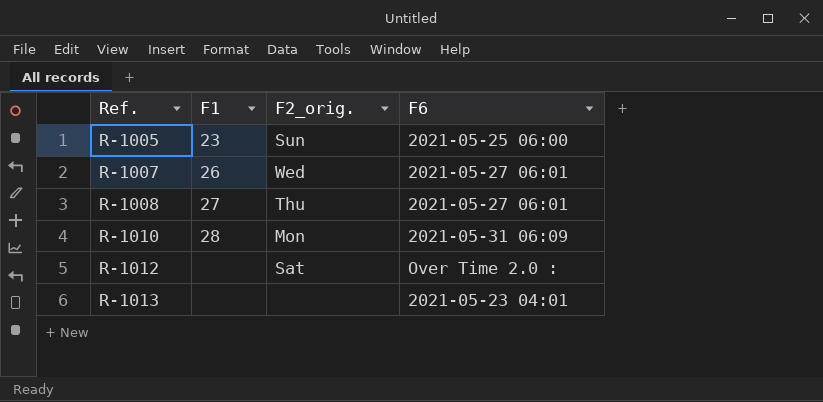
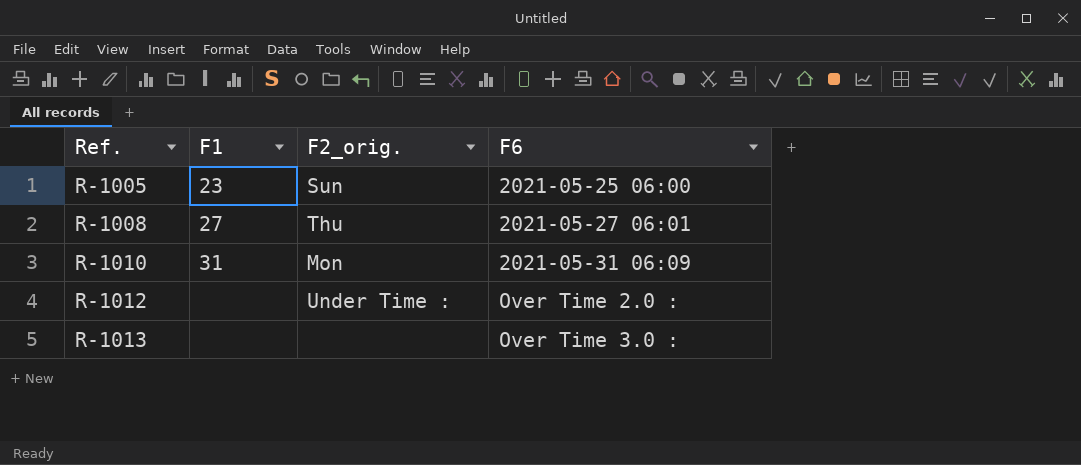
row R-1007: 26 | Wed | 2021-05-27 06:01 -> none
R-1010 | F1: 28 -> 31
R-1012 | F2_orig.: Sat -> Under Time :
R-1013 | F6: 2021-05-23 04:01 -> Over Time 3.0 :

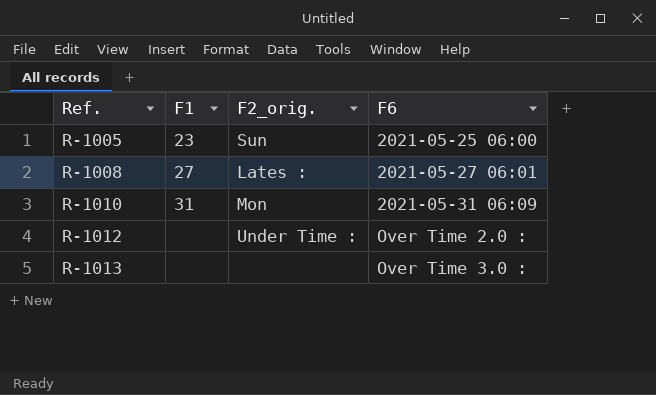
R-1008 | F2_orig.: Thu -> Lates :

